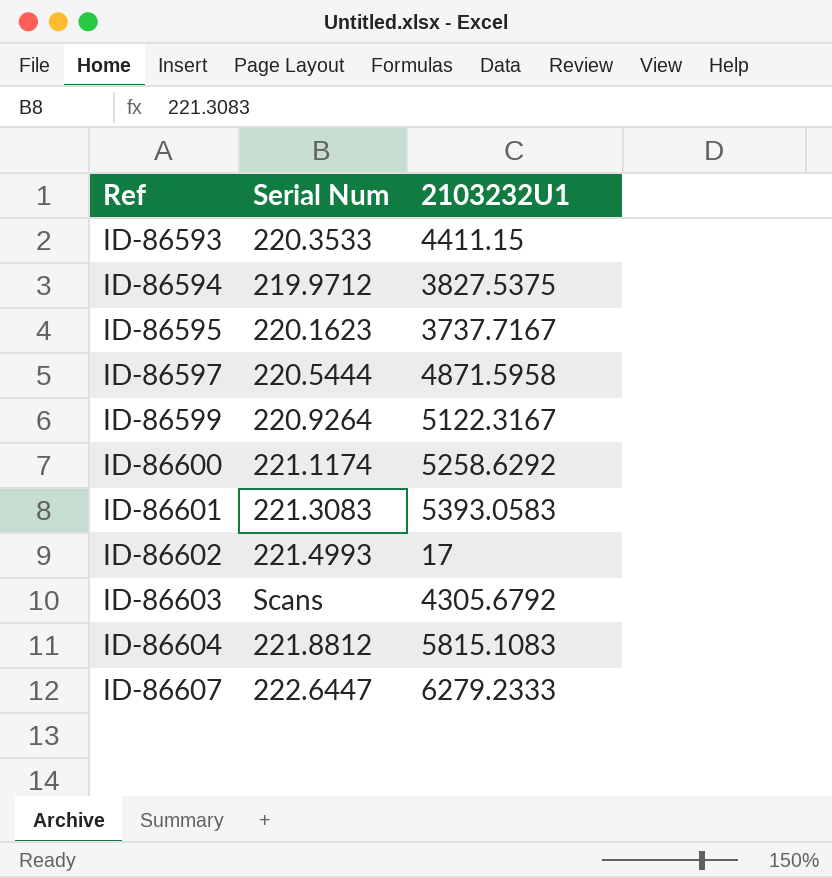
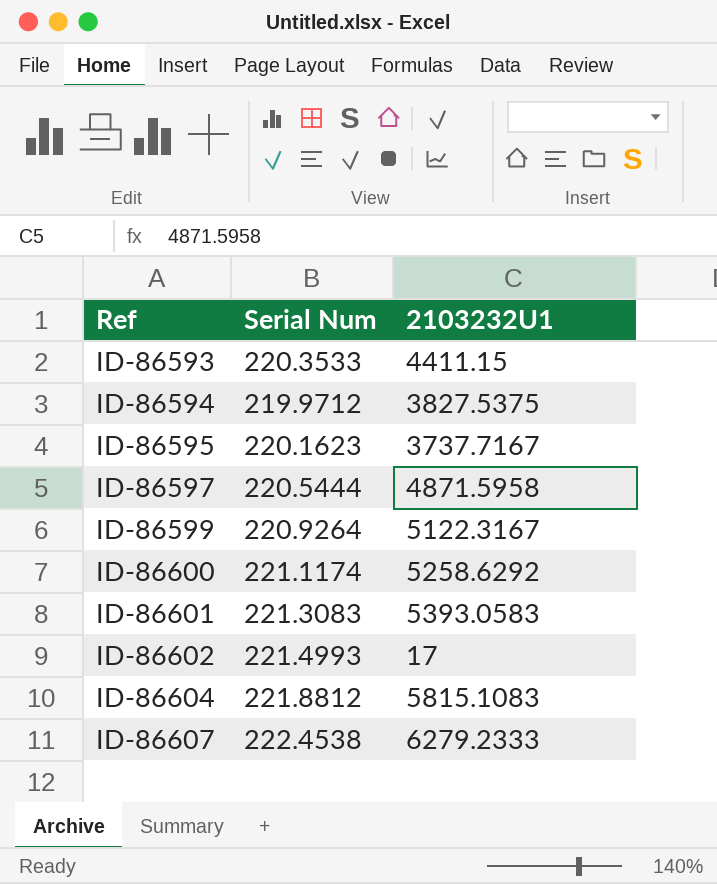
row ID-86603: Scans | 4305.6792 -> none
ID-86607 | Serial Num: 222.6447 -> 222.4538

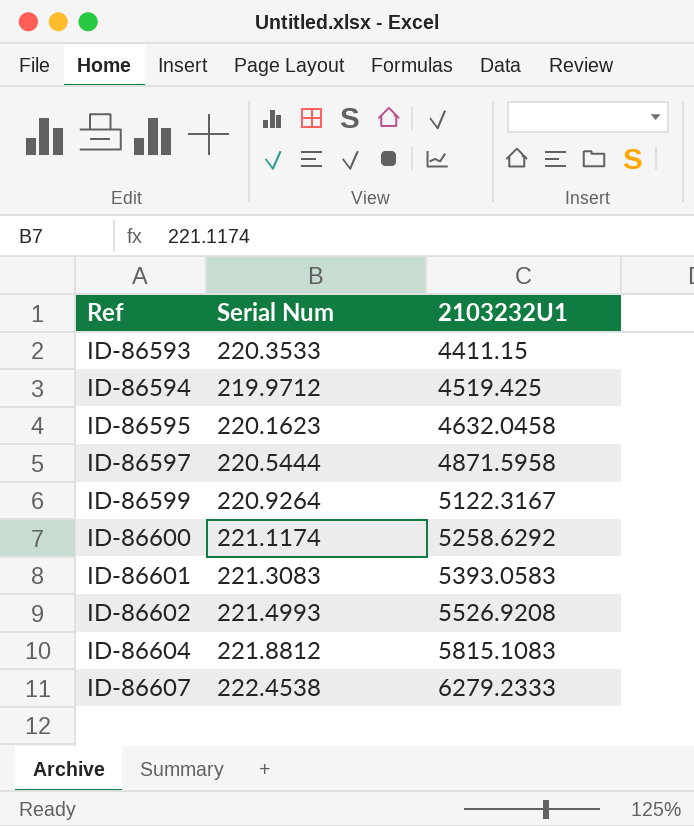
ID-86594 | 2103232U1: 3827.5375 -> 4519.425
ID-86595 | 2103232U1: 3737.7167 -> 4632.0458
ID-86602 | 2103232U1: 17 -> 5526.9208

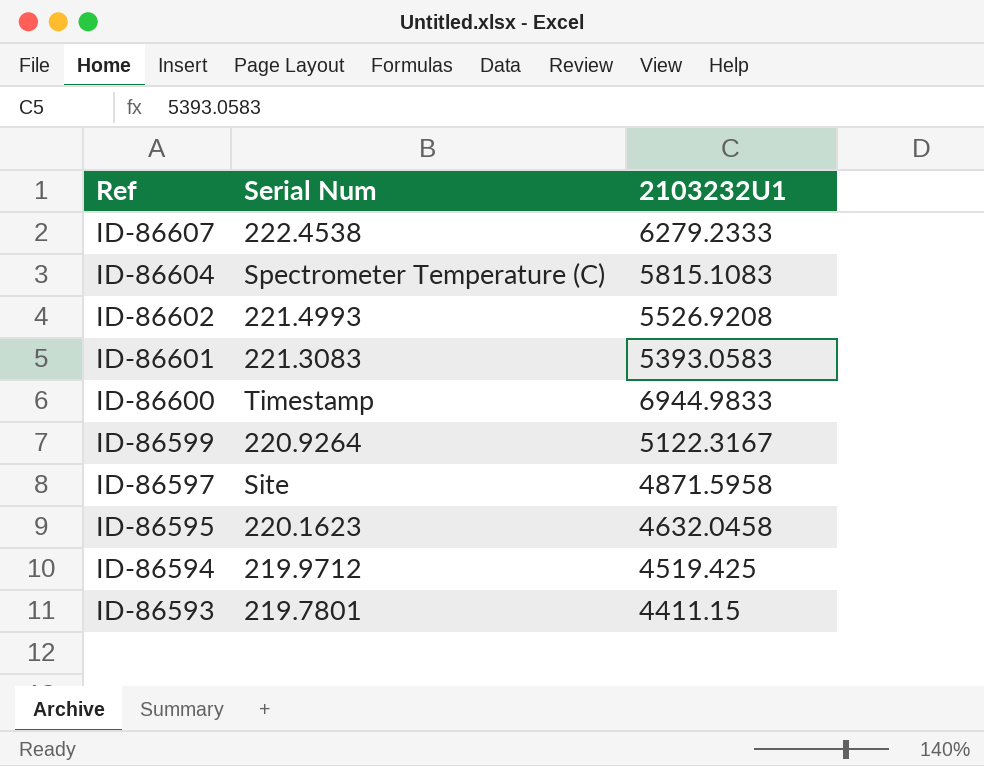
row order: Ref ascending -> Ref descending
ID-86604 | Serial Num: 221.8812 -> Spectrometer Temperature (C)
ID-86600 | Serial Num: 221.1174 -> Timestamp
ID-86600 | 2103232U1: 5258.6292 -> 6944.9833
ID-86597 | Serial Num: 220.5444 -> Site
ID-86593 | Serial Num: 220.3533 -> 219.7801

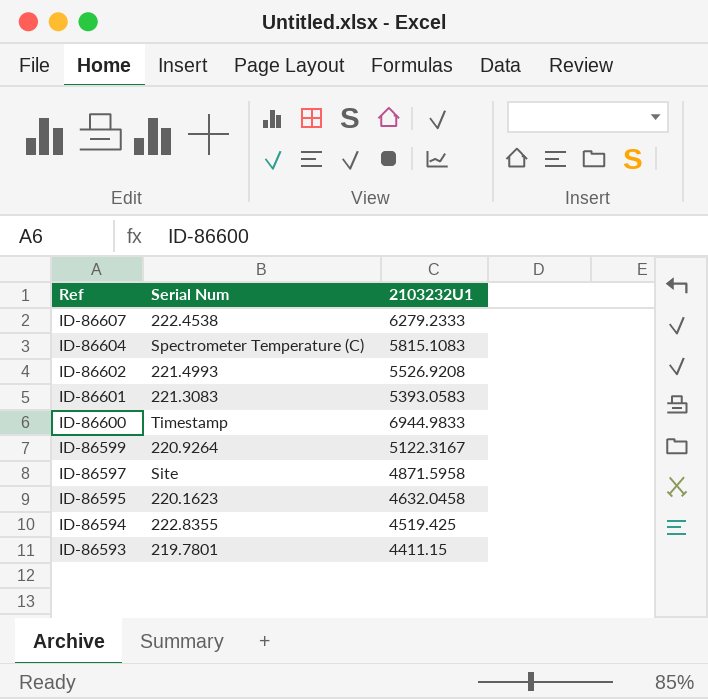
ID-86594 | Serial Num: 219.9712 -> 222.8355

